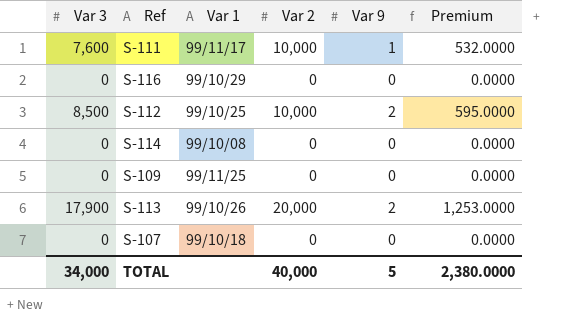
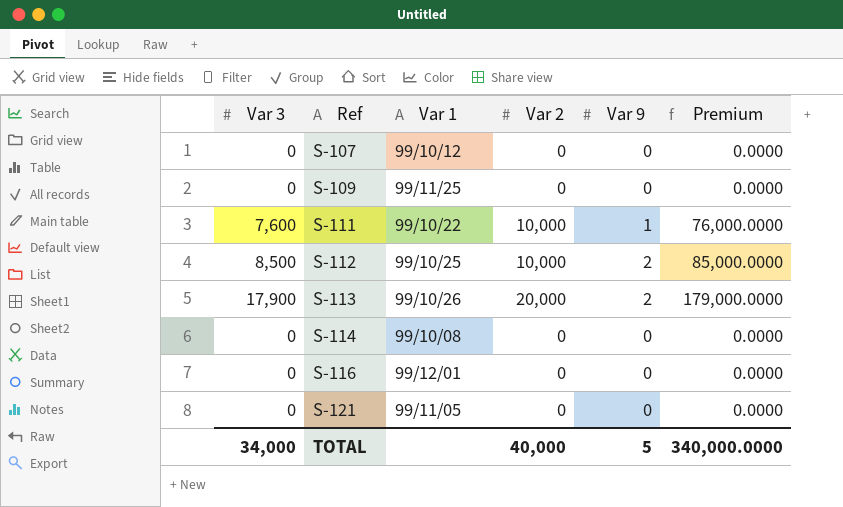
row order: none -> Ref ascending
column Premium | formula: [Var 3] * 0.07 -> [Var 3] * 10
S-107 | Var 1: 99/10/18 -> 99/10/12
S-111 | Var 1: 99/11/17 -> 99/10/22
S-116 | Var 1: 99/10/29 -> 99/12/01
row S-121: none -> 0 | 99/11/05 | 0 | 0 | 0.0000
TOTAL | Premium: 2,380.0000 -> 340,000.0000

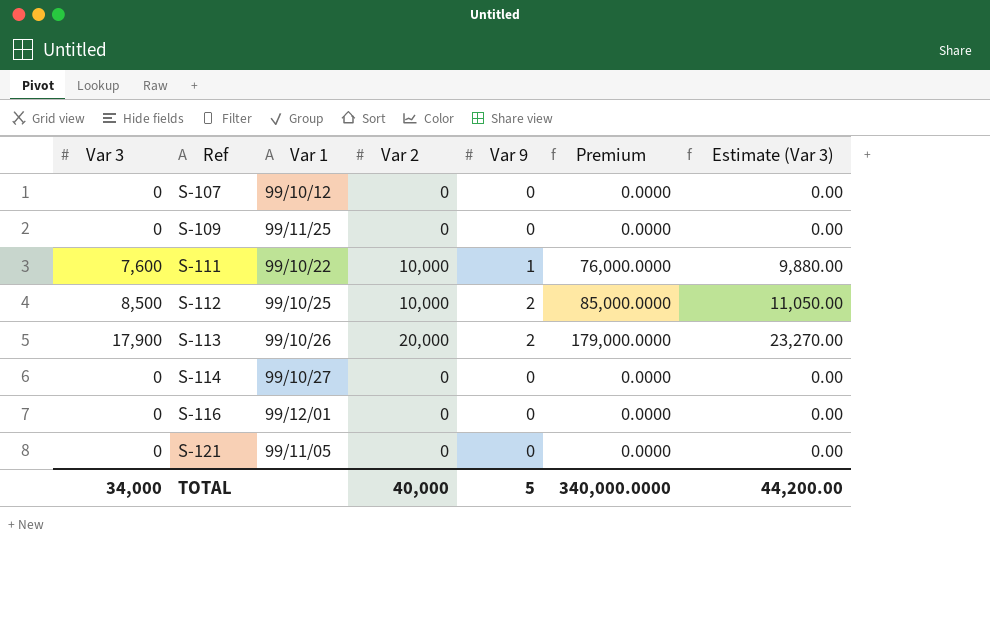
column Estimate (Var 3) | formula: none -> [Var 3] * 1.3
S-114 | Var 1: 99/10/08 -> 99/10/27

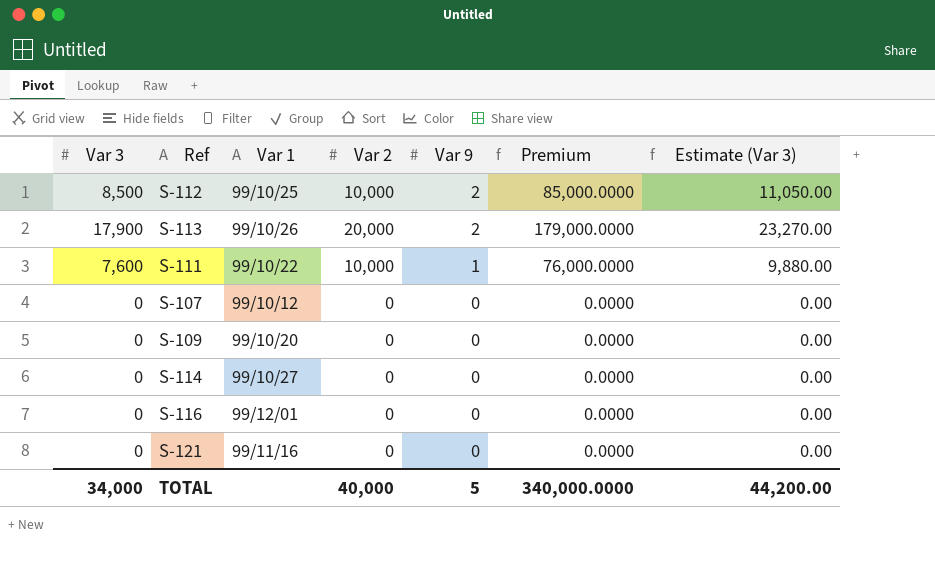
row order: Ref ascending -> Var 9 descending
S-109 | Var 1: 99/11/25 -> 99/10/20
S-121 | Var 1: 99/11/05 -> 99/11/16

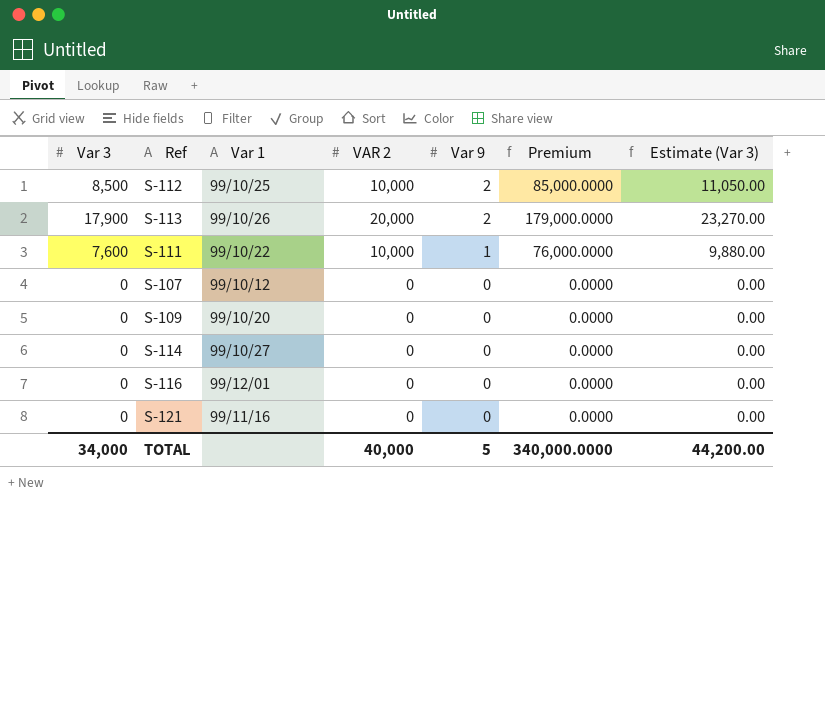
column name: Var 2 -> VAR 2

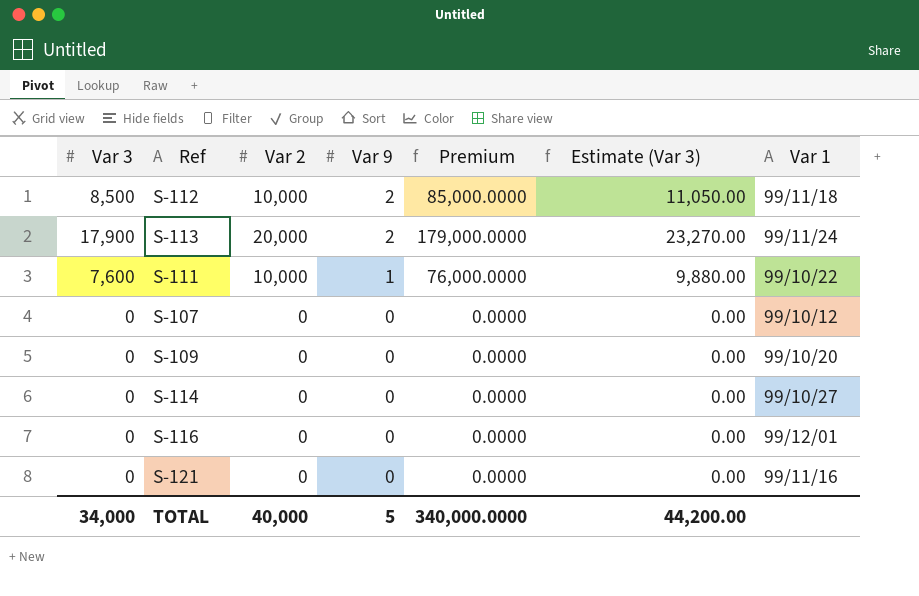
column name: VAR 2 -> Var 2
column Var 1 | position: 3 -> 7
S-112 | Var 1: 99/10/25 -> 99/11/18
S-113 | Var 1: 99/10/26 -> 99/11/24

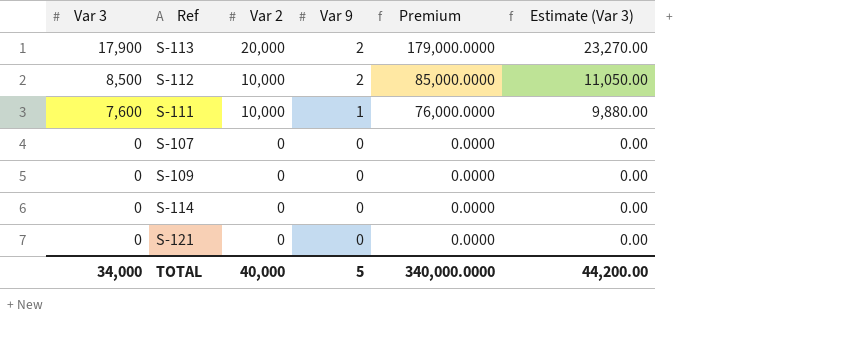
row order: Var 9 descending -> Var 3 descending
column Var 1 | position: 7 -> none
row S-116: 0 | 0 | 0 | 0.0000 | 0.00 | 99/12/01 -> none

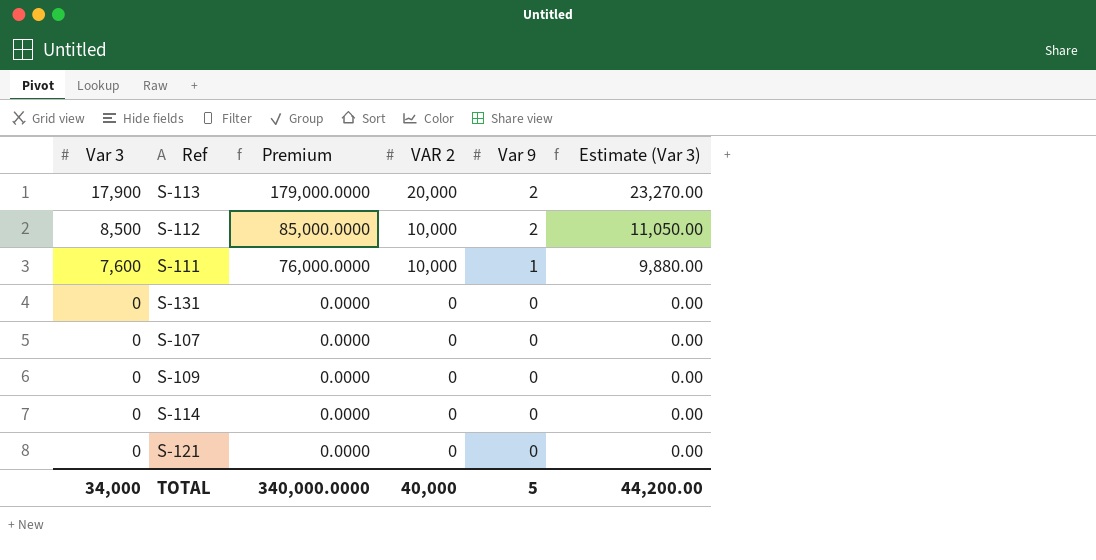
column Premium | position: 5 -> 3
column name: Var 2 -> VAR 2
row S-131: none -> 0 | 0.0000 | 0 | 0 | 0.00

